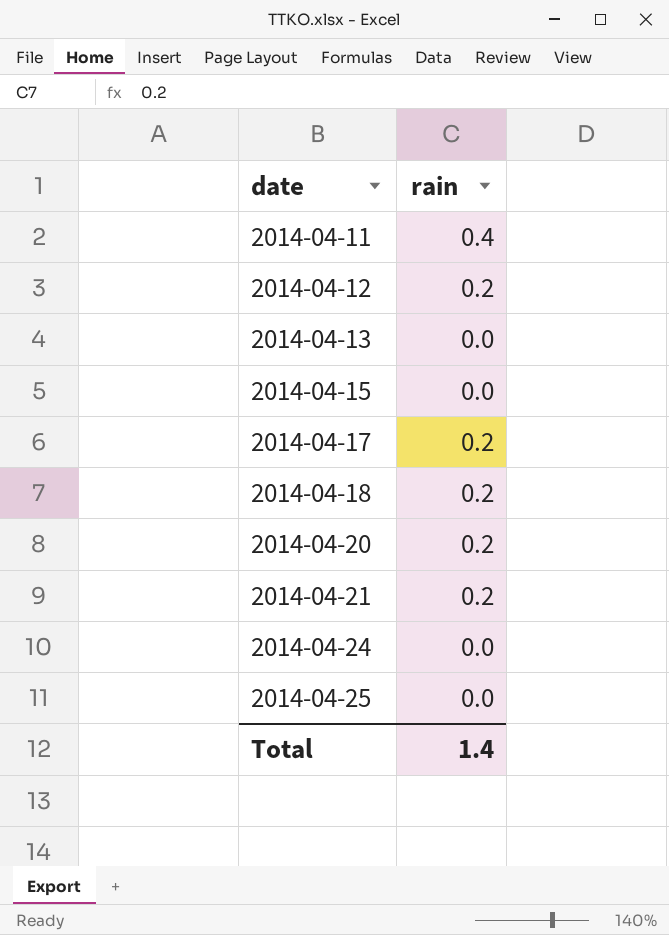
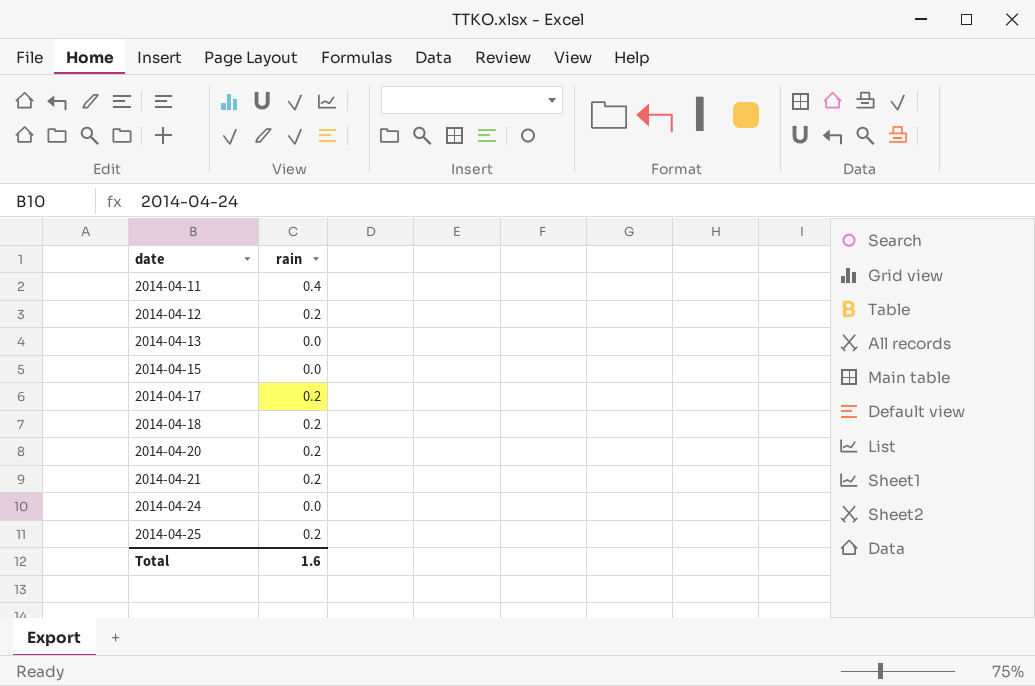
2014-04-25 | rain: 0.0 -> 0.2
Total | rain: 1.4 -> 1.6

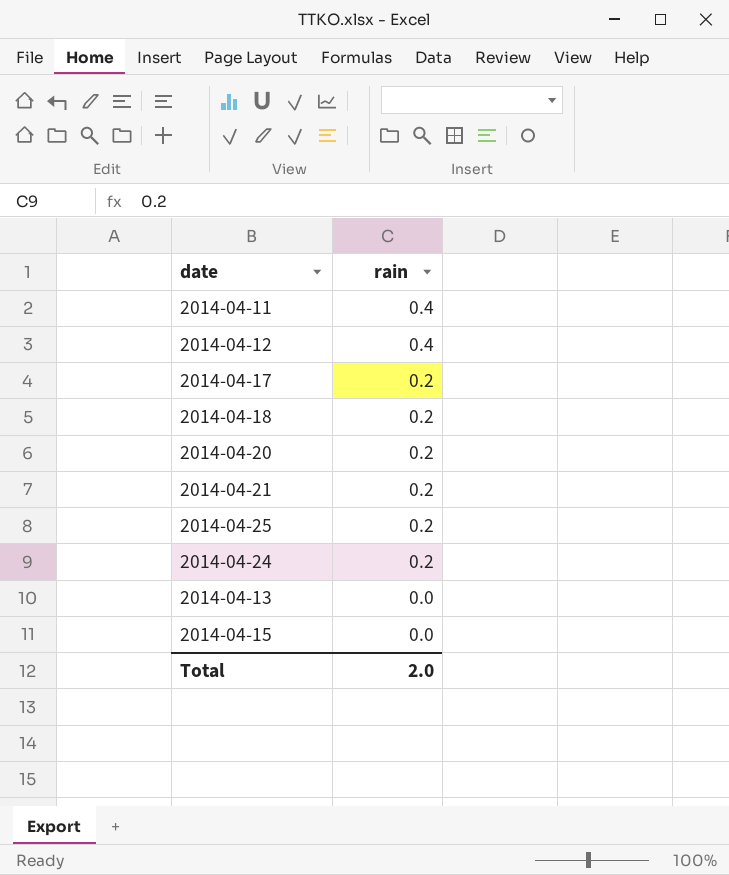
row order: date ascending -> rain descending
2014-04-12 | rain: 0.2 -> 0.4
2014-04-24 | rain: 0.0 -> 0.2
Total | rain: 1.6 -> 2.0

